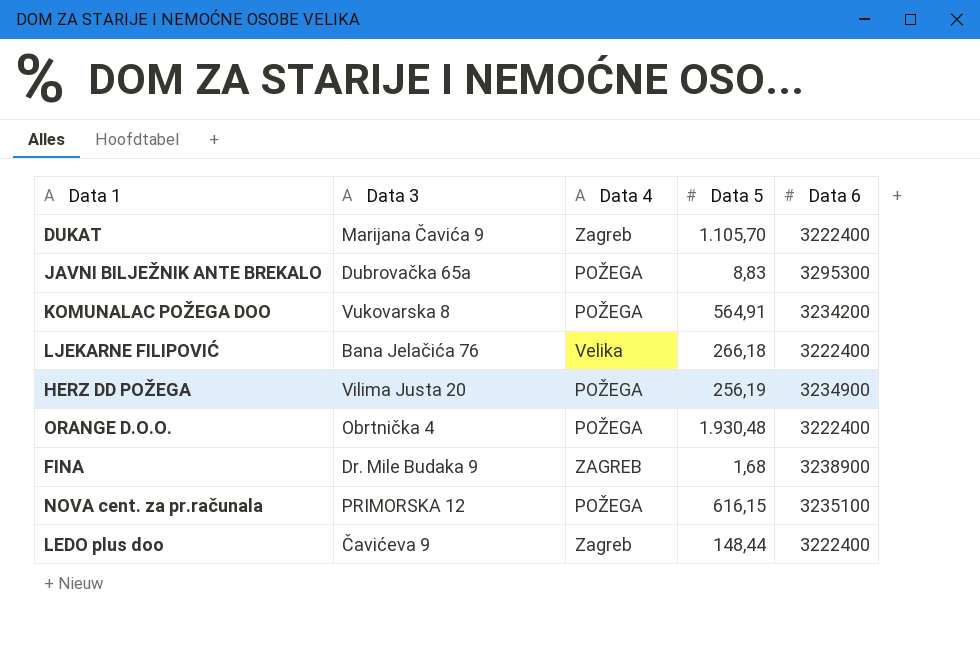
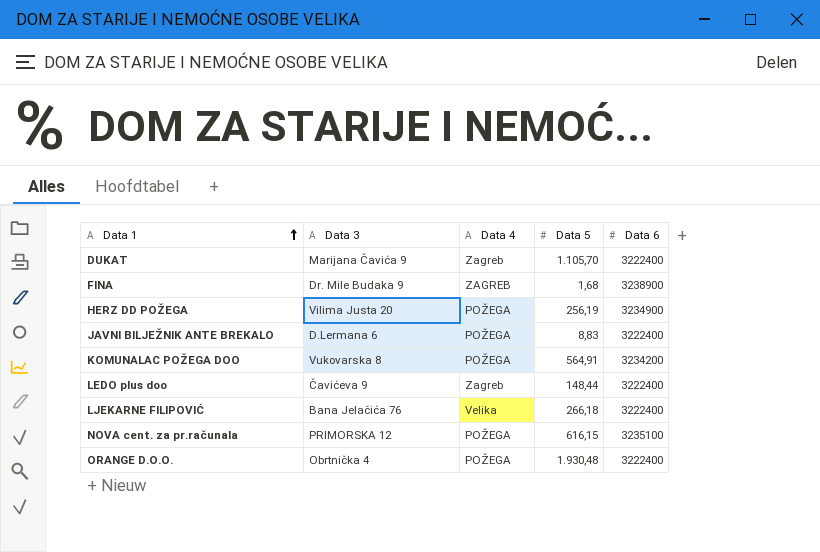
row order: none -> Data 1 ascending
JAVNI BILJEŽNIK ANTE BREKALO | Data 3: Dubrovačka 65a -> D.Lermana 6
JAVNI BILJEŽNIK ANTE BREKALO | Data 6: 3295300 -> 3222400

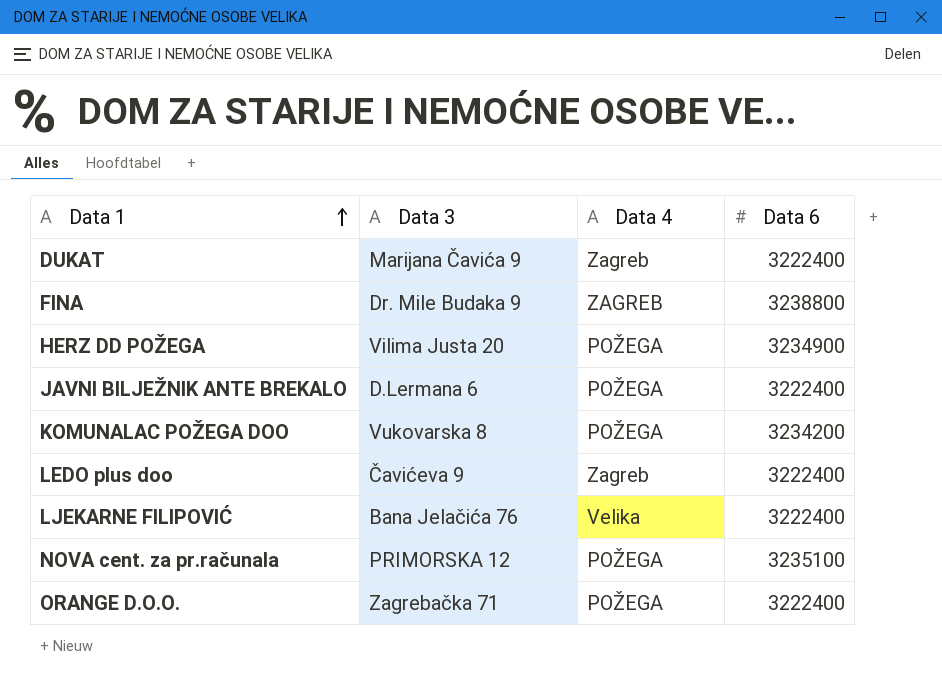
column Data 5 | position: 4 -> none
FINA | Data 6: 3238900 -> 3238800
ORANGE D.O.O. | Data 3: Obrtnička 4 -> Zagrebačka 71

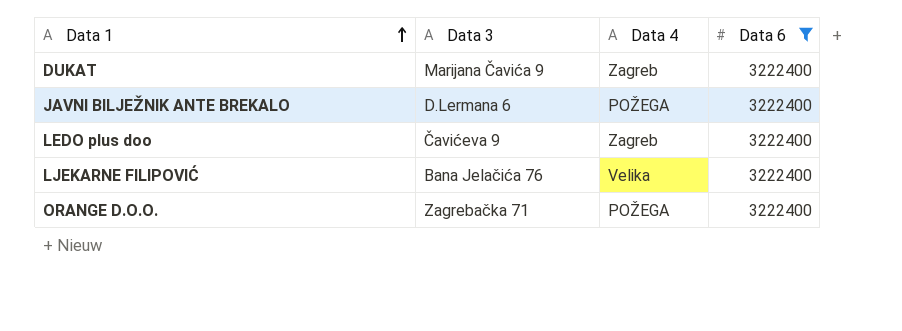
filter: none -> Data 6 = 3222400

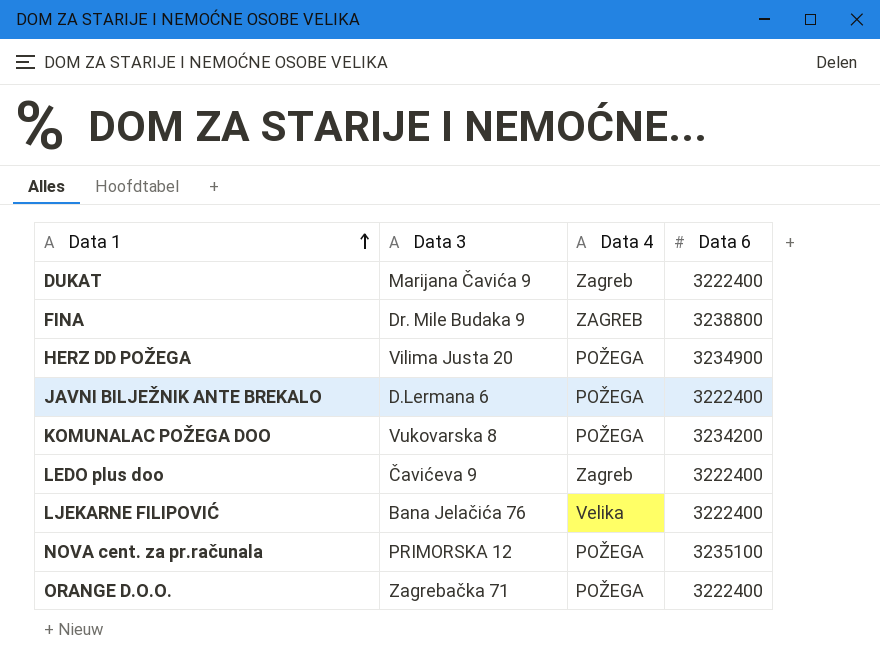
filter: Data 6 = 3222400 -> none

